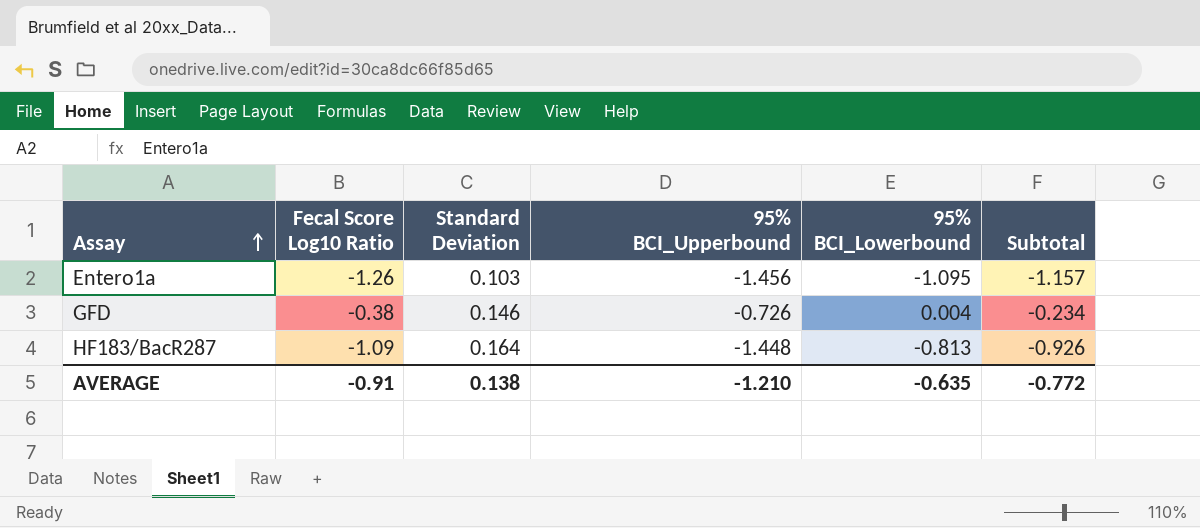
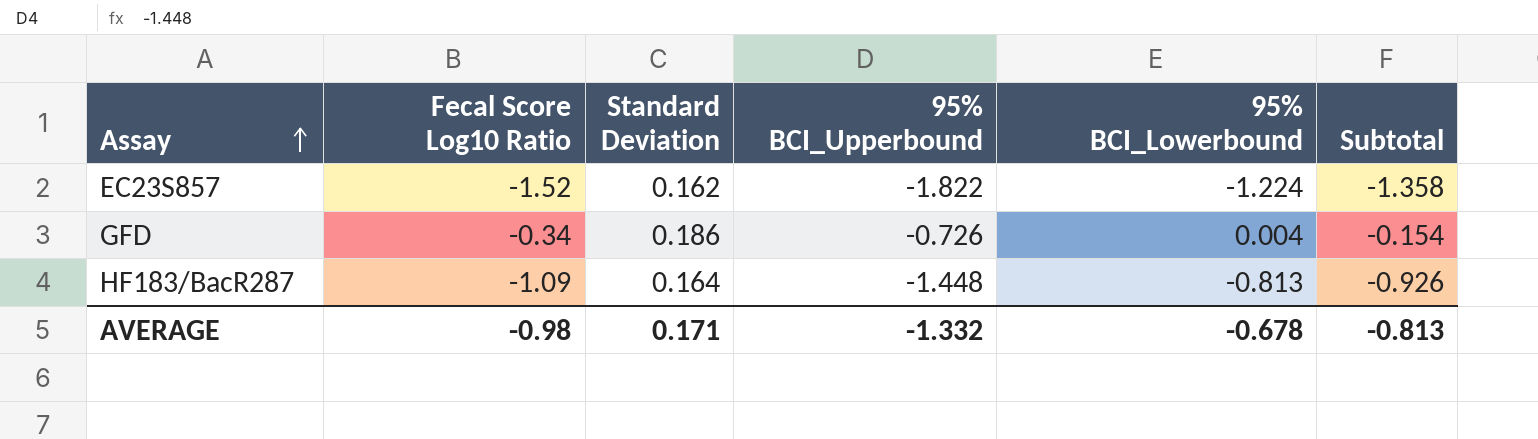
row Entero1a: -1.26 | 0.103 | -1.456 | -1.095 | -1.157 -> none
row EC23S857: none -> -1.52 | 0.162 | -1.822 | -1.224 | -1.358
GFD | Fecal Score Log10 Ratio: -0.38 -> -0.34
GFD | Standard Deviation: 0.146 -> 0.186
GFD | Subtotal: -0.234 -> -0.154
AVERAGE | Fecal Score Log10 Ratio: -0.91 -> -0.98
AVERAGE | Standard Deviation: 0.138 -> 0.171
AVERAGE | 95% BCI_Upperbound: -1.210 -> -1.332
AVERAGE | 95% BCI_Lowerbound: -0.635 -> -0.678
AVERAGE | Subtotal: -0.772 -> -0.813

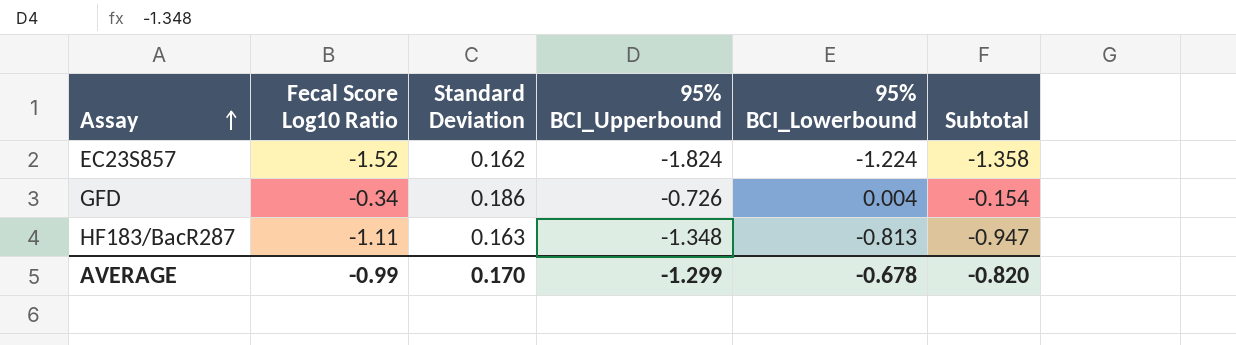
EC23S857 | 95% BCI_Upperbound: -1.822 -> -1.824
HF183/BacR287 | Fecal Score Log10 Ratio: -1.09 -> -1.11
HF183/BacR287 | Standard Deviation: 0.164 -> 0.163
HF183/BacR287 | 95% BCI_Upperbound: -1.448 -> -1.348
HF183/BacR287 | Subtotal: -0.926 -> -0.947
AVERAGE | Fecal Score Log10 Ratio: -0.98 -> -0.99
AVERAGE | Standard Deviation: 0.171 -> 0.170
AVERAGE | 95% BCI_Upperbound: -1.332 -> -1.299
AVERAGE | Subtotal: -0.813 -> -0.820

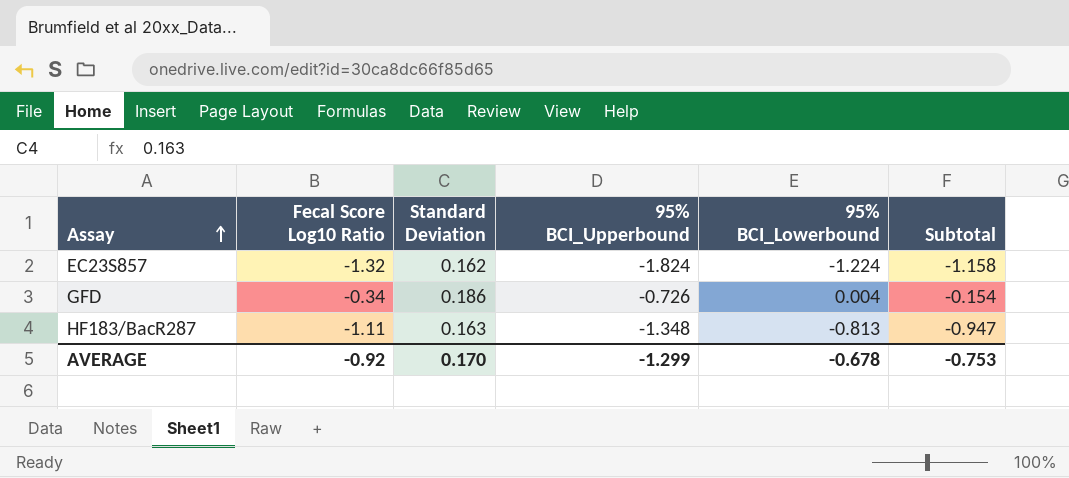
EC23S857 | Fecal Score Log10 Ratio: -1.52 -> -1.32
EC23S857 | Subtotal: -1.358 -> -1.158
AVERAGE | Fecal Score Log10 Ratio: -0.99 -> -0.92
AVERAGE | Subtotal: -0.820 -> -0.753

